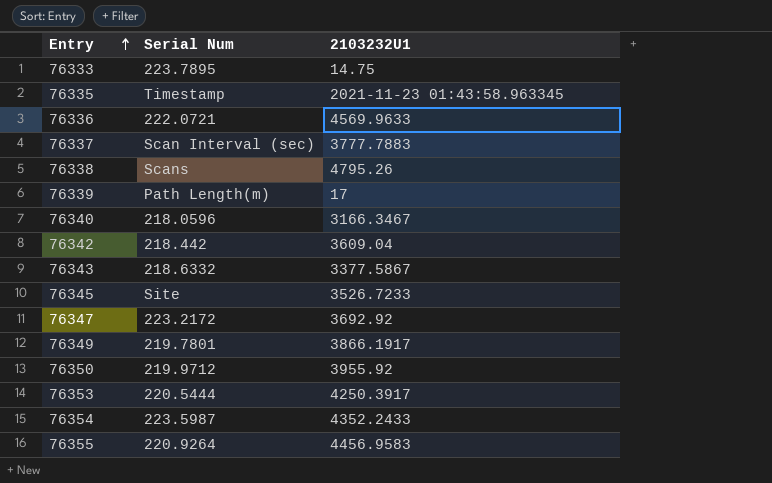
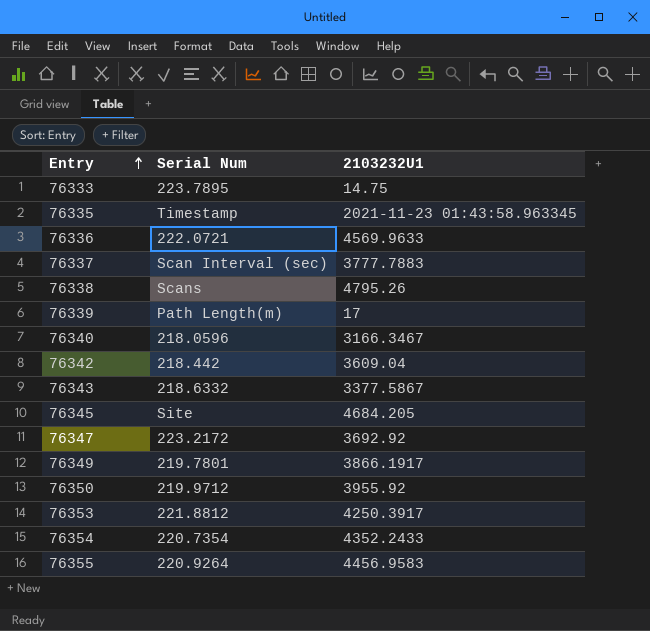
76345 | 2103232U1: 3526.7233 -> 4684.205
76353 | Serial Num: 220.5444 -> 221.8812
76354 | Serial Num: 223.5987 -> 220.7354

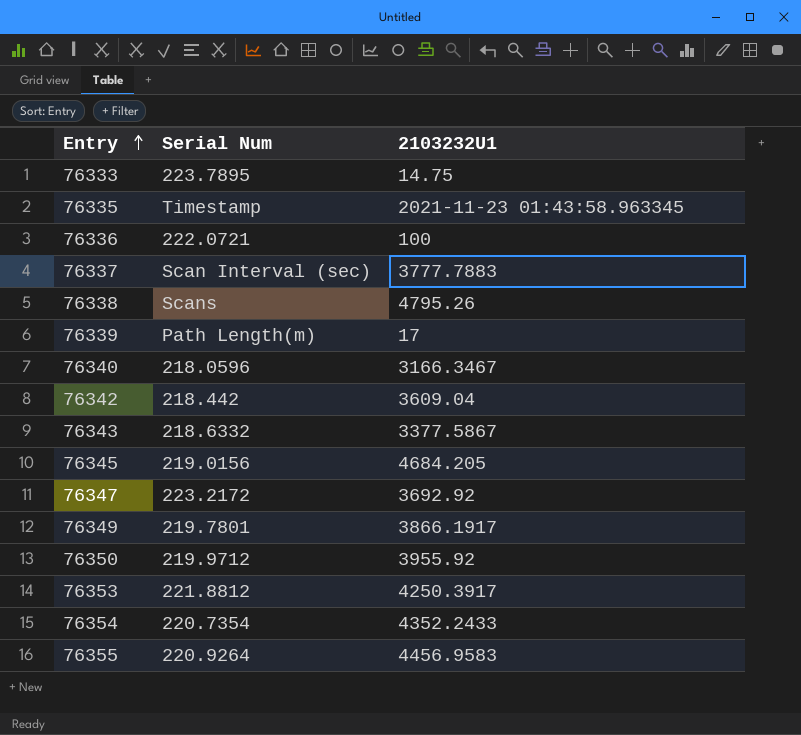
76336 | 2103232U1: 4569.9633 -> 100
76345 | Serial Num: Site -> 219.0156

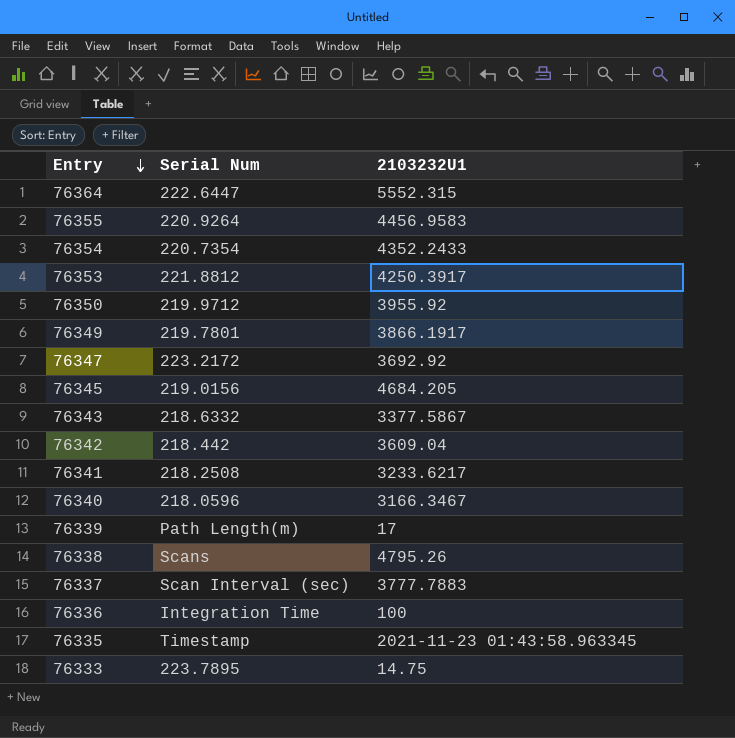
row order: Entry ascending -> Entry descending
row 76364: none -> 222.6447 | 5552.315
row 76341: none -> 218.2508 | 3233.6217
76336 | Serial Num: 222.0721 -> Integration Time

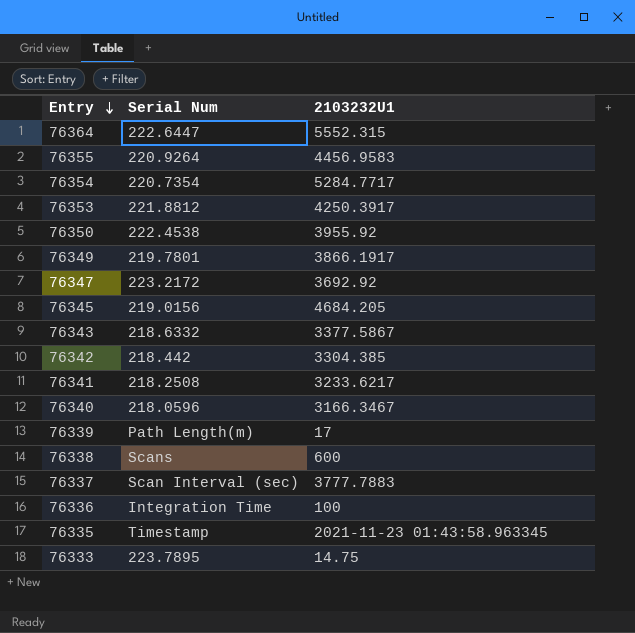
76354 | 2103232U1: 4352.2433 -> 5284.7717
76350 | Serial Num: 219.9712 -> 222.4538
76342 | 2103232U1: 3609.04 -> 3304.385
76338 | 2103232U1: 4795.26 -> 600

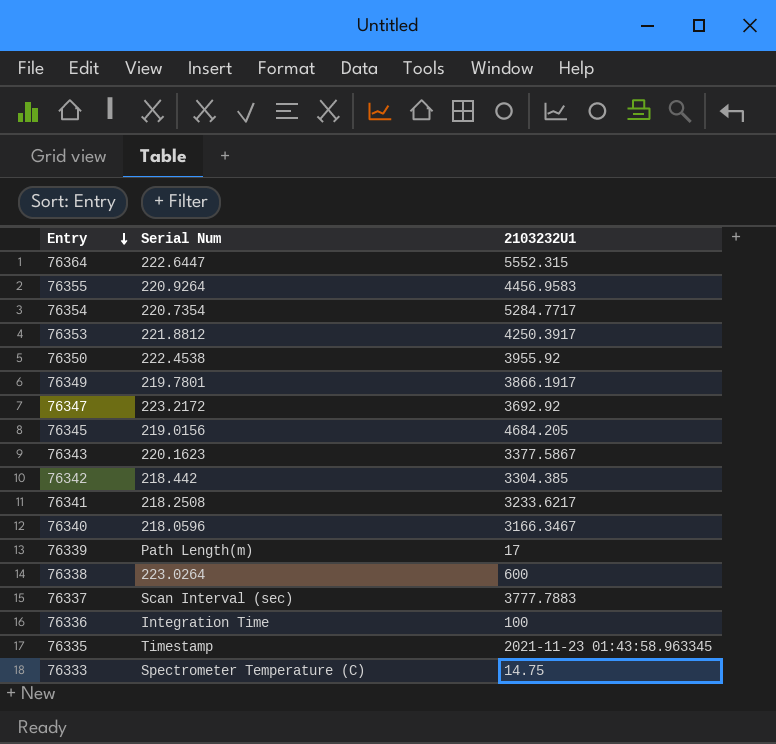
76343 | Serial Num: 218.6332 -> 220.1623
76338 | Serial Num: Scans -> 223.0264
76333 | Serial Num: 223.7895 -> Spectrometer Temperature (C)

